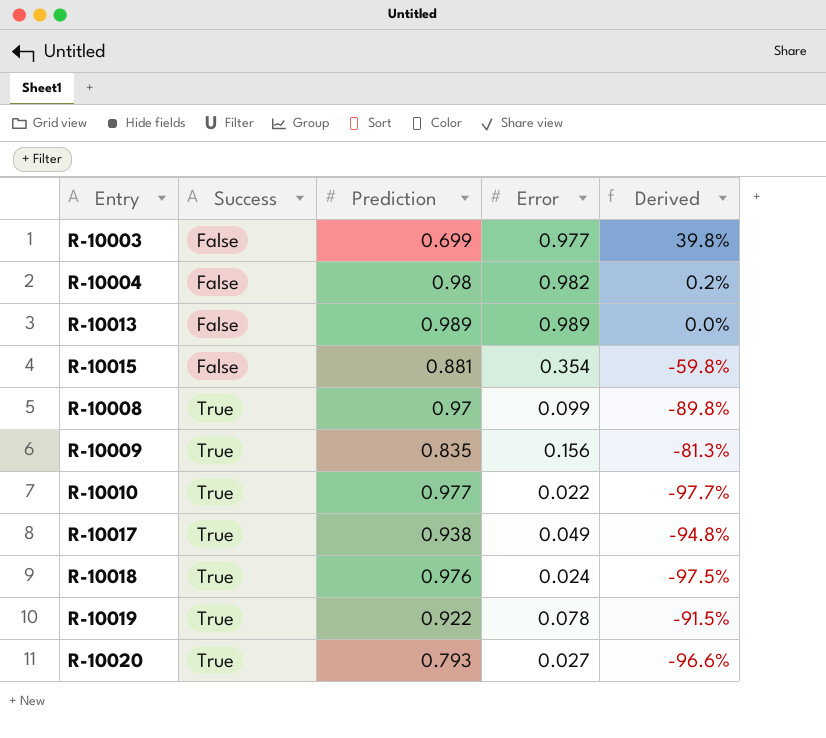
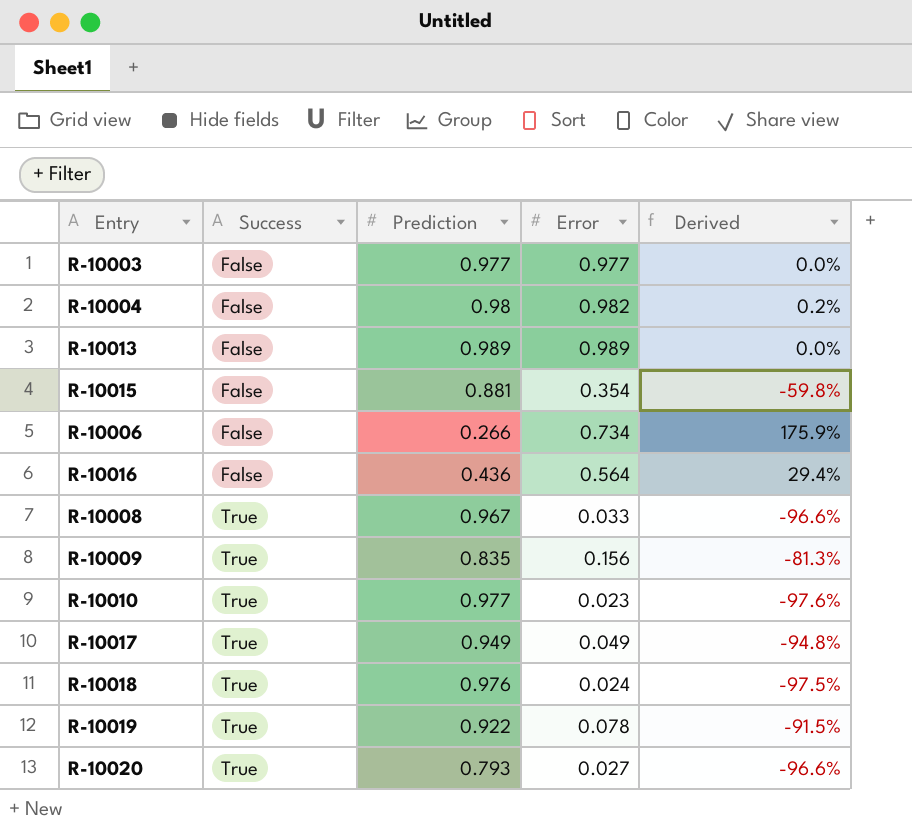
R-10003 | Prediction: 0.699 -> 0.977
R-10003 | Derived: 39.8% -> 0.0%
row R-10006: none -> False | 0.266 | 0.734 | 175.9%
row R-10016: none -> False | 0.436 | 0.564 | 29.4%
R-10008 | Prediction: 0.97 -> 0.967
R-10008 | Error: 0.099 -> 0.033
R-10008 | Derived: -89.8% -> -96.6%
R-10010 | Error: 0.022 -> 0.023
R-10010 | Derived: -97.7% -> -97.6%
R-10017 | Prediction: 0.938 -> 0.949

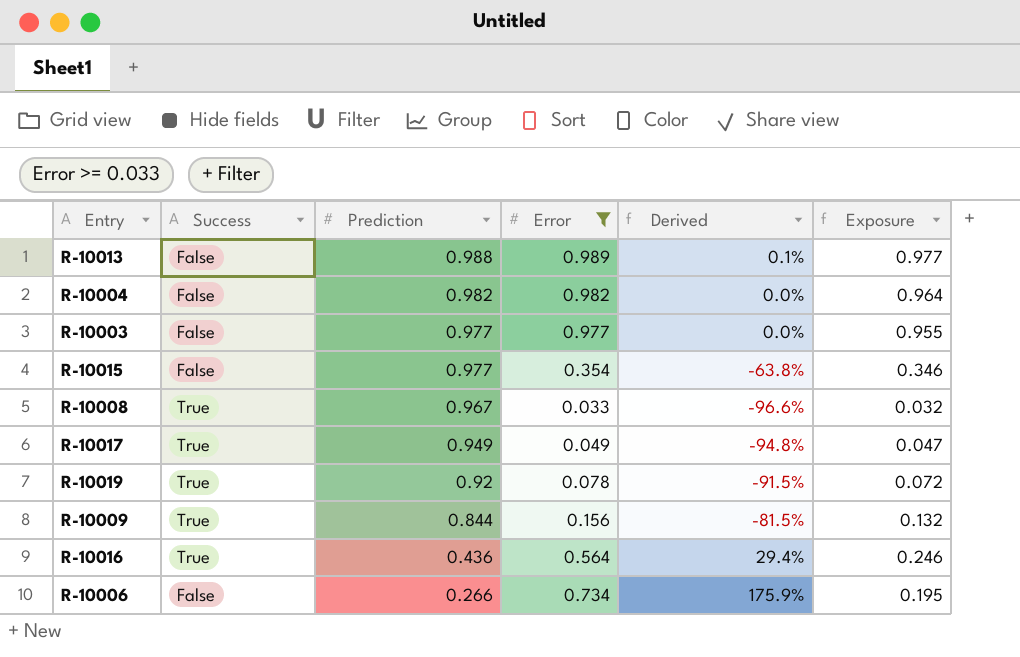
filter: none -> Error >= 0.033
row order: Success ascending -> Prediction descending
column Exposure | formula: none -> [Prediction] * [Error]
R-10013 | Prediction: 0.989 -> 0.988
R-10013 | Derived: 0.0% -> 0.1%
R-10004 | Prediction: 0.98 -> 0.982
R-10004 | Derived: 0.2% -> 0.0%
R-10015 | Prediction: 0.881 -> 0.977
R-10015 | Derived: -59.8% -> -63.8%
R-10019 | Prediction: 0.922 -> 0.92
R-10009 | Prediction: 0.835 -> 0.844
R-10009 | Derived: -81.3% -> -81.5%
R-10016 | Success: False -> True

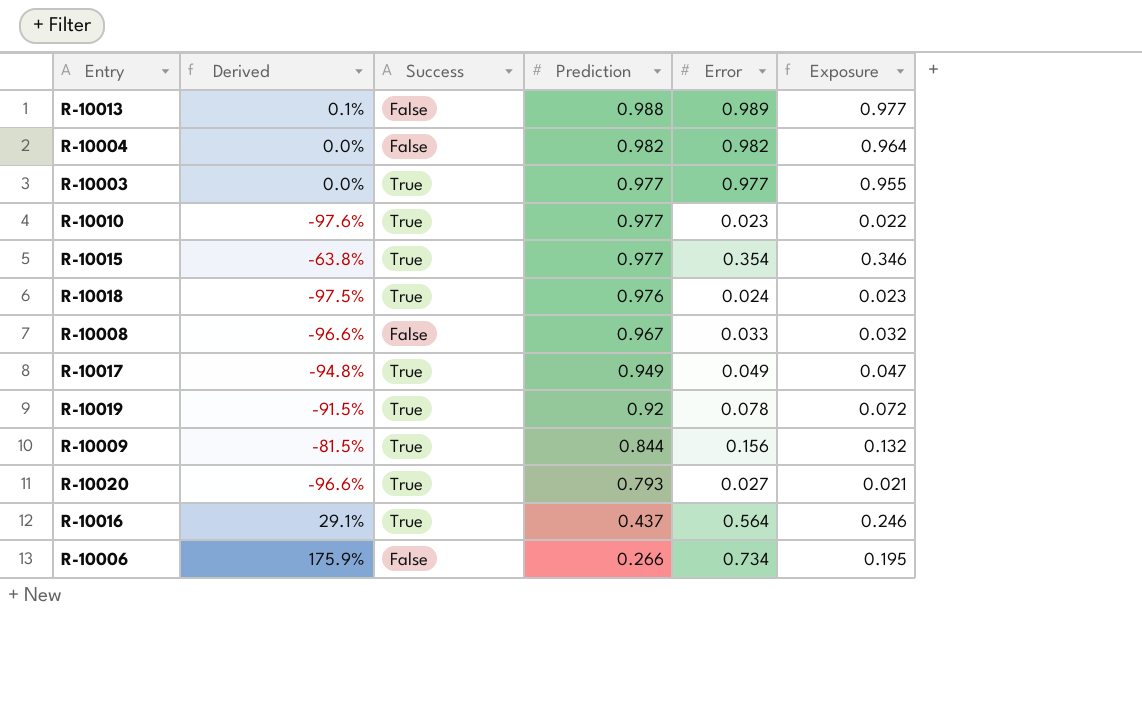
filter: Error >= 0.033 -> none
column Derived | position: 5 -> 2
R-10003 | Success: False -> True
R-10015 | Success: False -> True
R-10008 | Success: True -> False
R-10016 | Derived: 29.4% -> 29.1%
R-10016 | Prediction: 0.436 -> 0.437

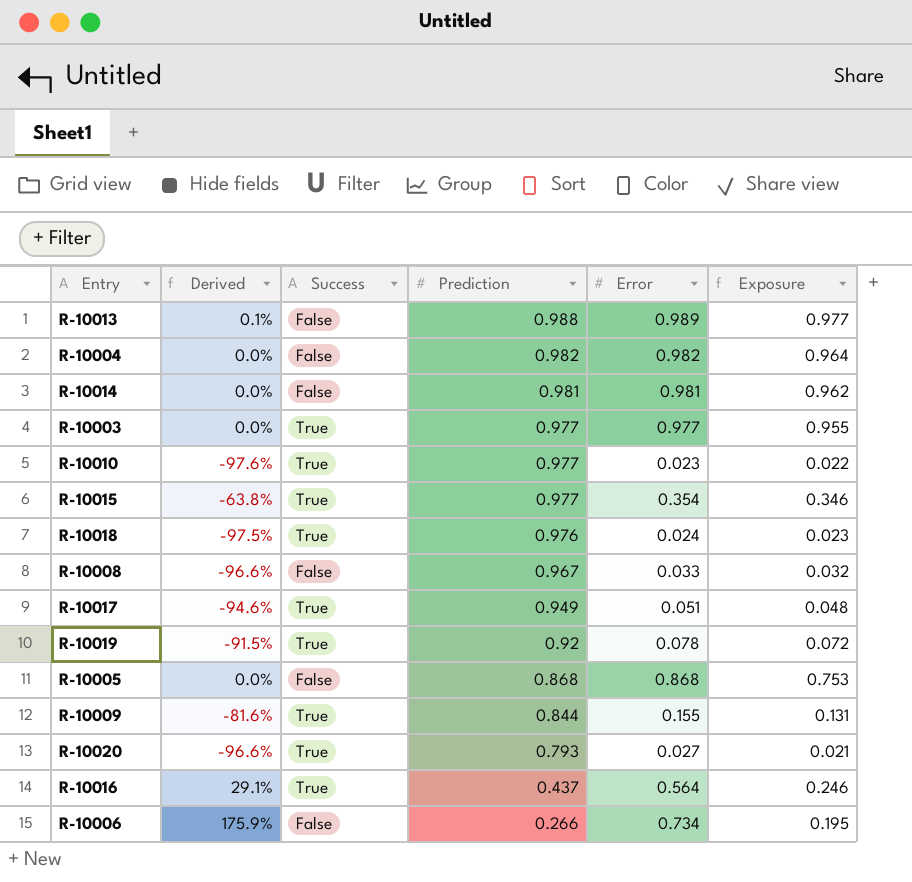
row R-10014: none -> 0.0% | False | 0.981 | 0.981 | 0.962
R-10017 | Derived: -94.8% -> -94.6%
R-10017 | Error: 0.049 -> 0.051
R-10017 | Exposure: 0.047 -> 0.048
row R-10005: none -> 0.0% | False | 0.868 | 0.868 | 0.753
R-10009 | Derived: -81.5% -> -81.6%
R-10009 | Error: 0.156 -> 0.155
R-10009 | Exposure: 0.132 -> 0.131

